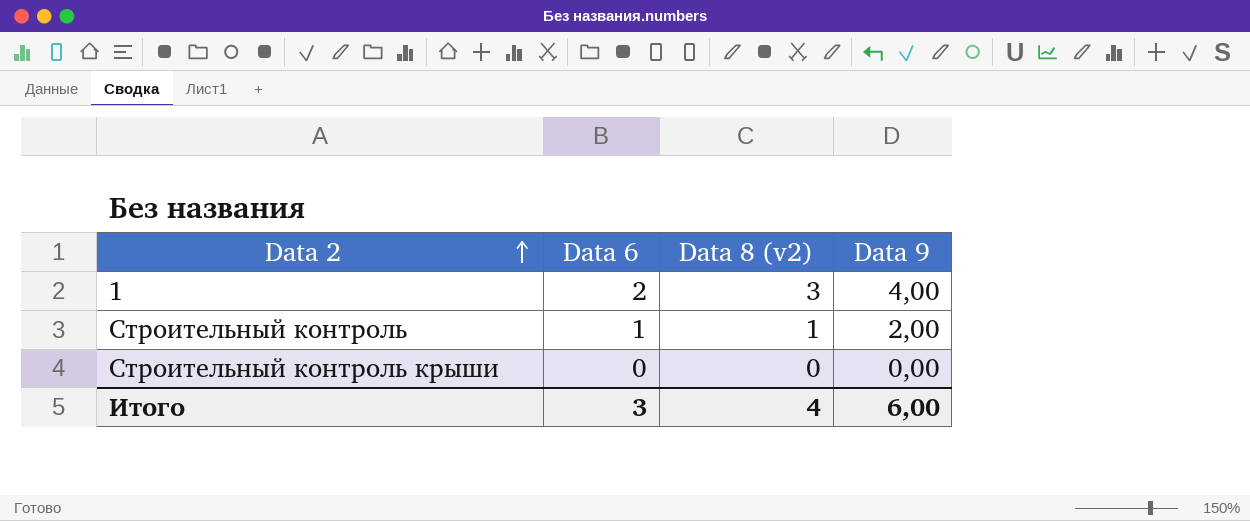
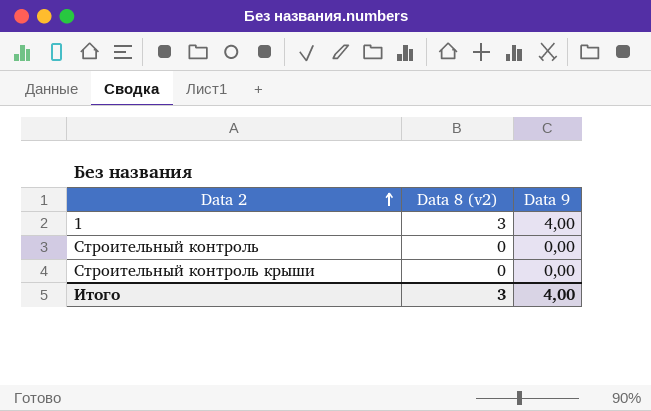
column Data 6 | position: 2 -> none
Строительный контроль | Data 8 (v2): 1 -> 0
Строительный контроль | Data 9: 2,00 -> 0,00
Итого | Data 8 (v2): 4 -> 3
Итого | Data 9: 6,00 -> 4,00

